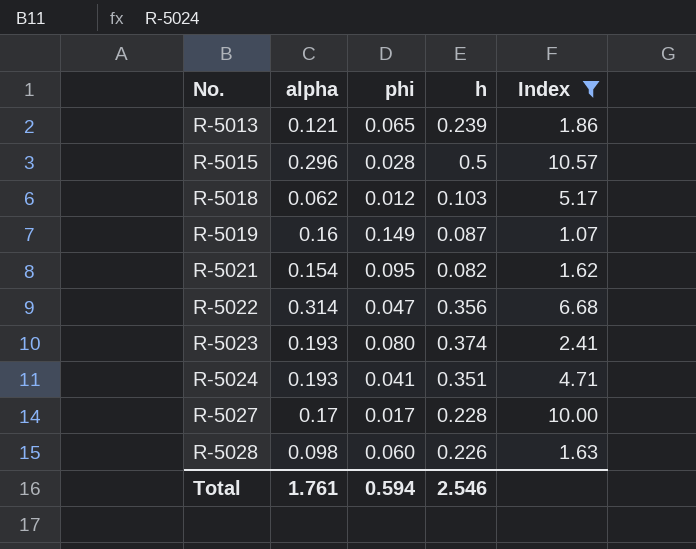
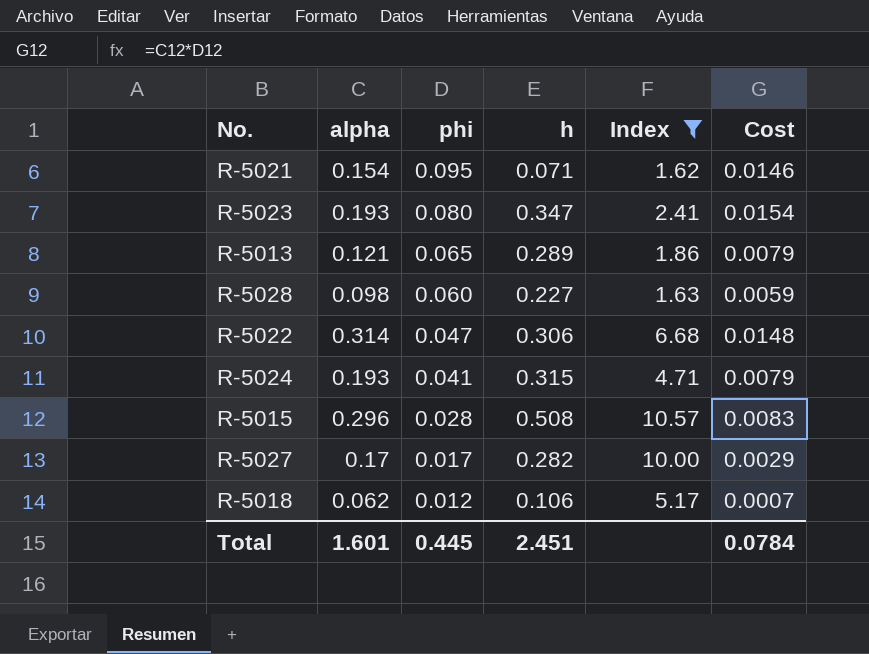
row order: No. ascending -> phi descending
column Cost | formula: none -> [alpha] * [phi]
row R-5019: 0.16 | 0.149 | 0.087 | 1.07 -> none
R-5021 | h: 0.082 -> 0.071
R-5023 | h: 0.374 -> 0.347
R-5013 | h: 0.239 -> 0.289
R-5028 | h: 0.226 -> 0.227
R-5022 | h: 0.356 -> 0.306
R-5024 | h: 0.351 -> 0.315
R-5015 | h: 0.5 -> 0.508
R-5027 | h: 0.228 -> 0.282
R-5018 | h: 0.103 -> 0.106
Total | alpha: 1.761 -> 1.601
Total | phi: 0.594 -> 0.445
Total | h: 2.546 -> 2.451

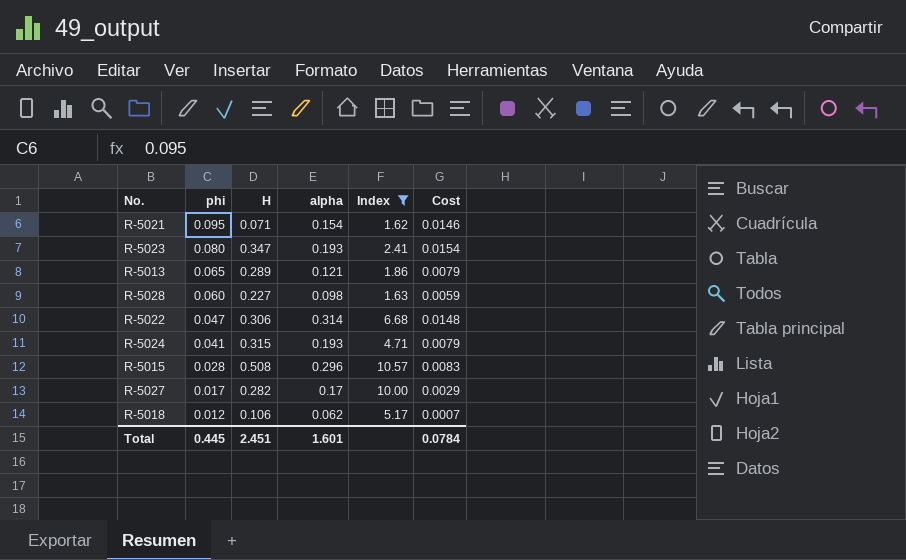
column name: h -> H
column alpha | position: 2 -> 4

